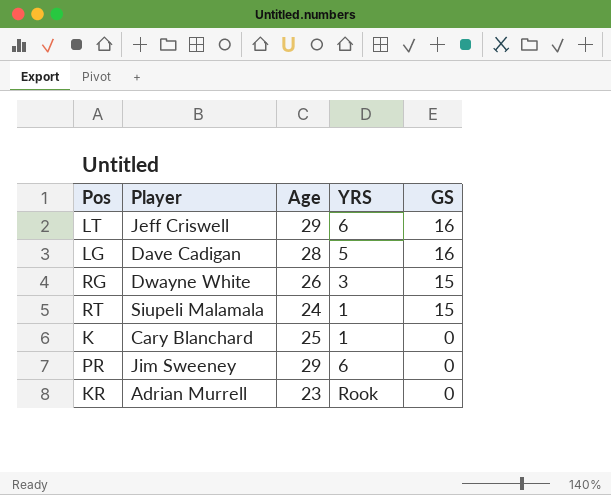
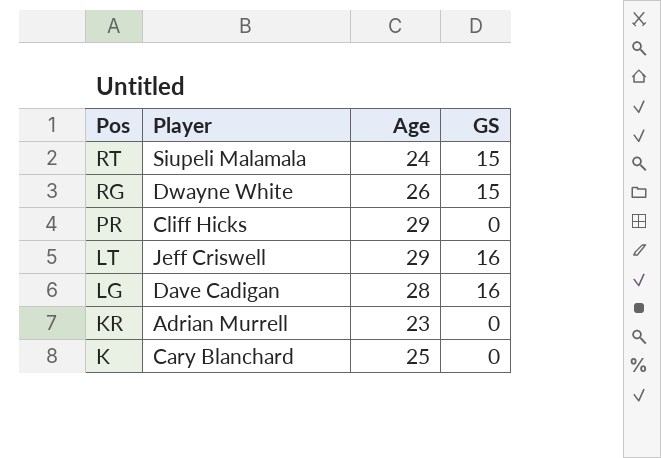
row order: GS descending -> Pos descending
column YRS | position: 4 -> none
PR | Player: Jim Sweeney -> Cliff Hicks

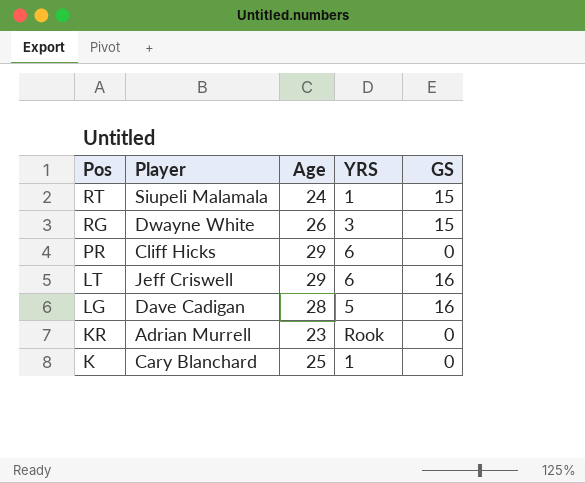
column YRS | position: none -> 4

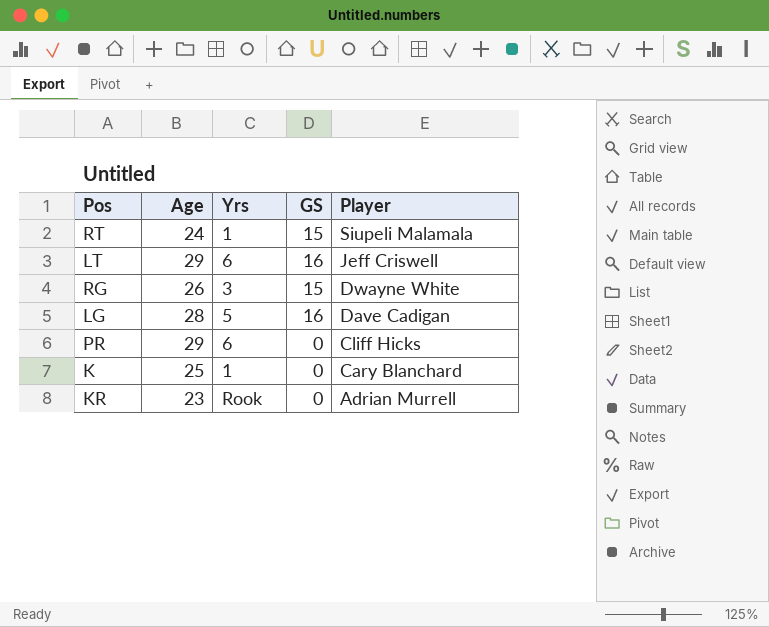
row order: Pos descending -> Player descending
column name: YRS -> Yrs
column Player | position: 2 -> 5

